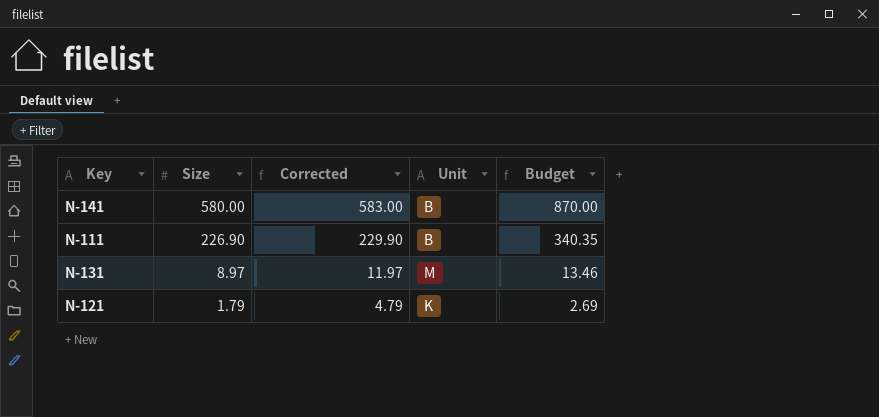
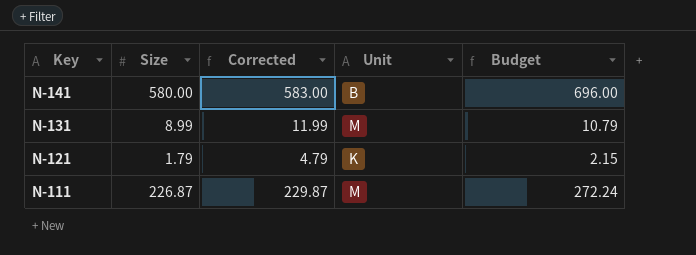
row order: Size descending -> Key descending
column Budget | formula: [Size] * 1.5 -> [Size] * 1.2
N-131 | Size: 8.97 -> 8.99
N-131 | Corrected: 11.97 -> 11.99
N-111 | Size: 226.90 -> 226.87
N-111 | Corrected: 229.90 -> 229.87
N-111 | Unit: B -> M

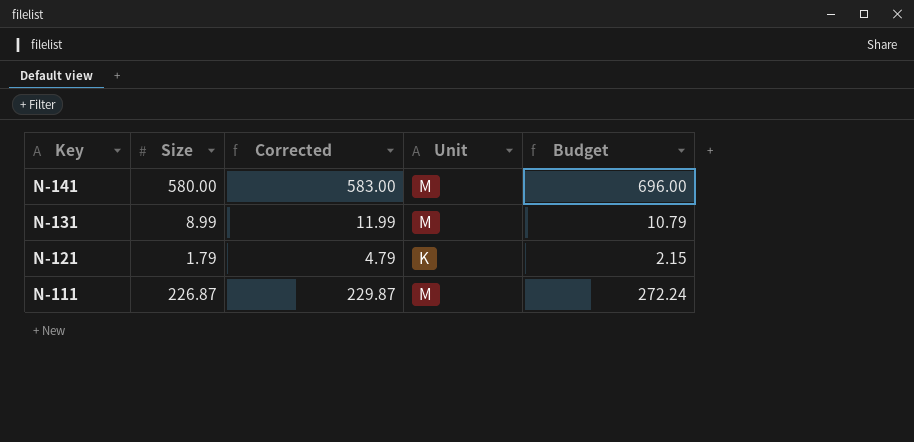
N-141 | Unit: B -> M

